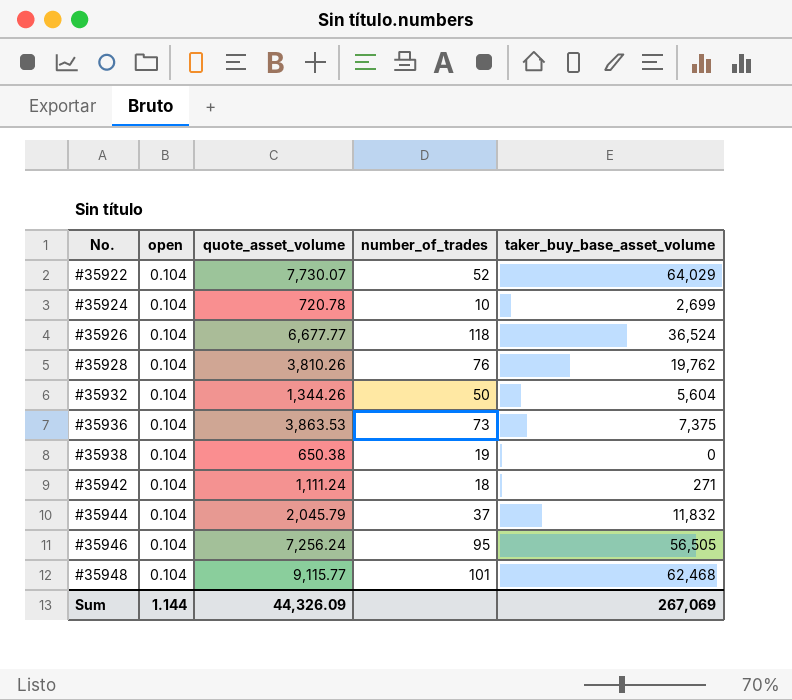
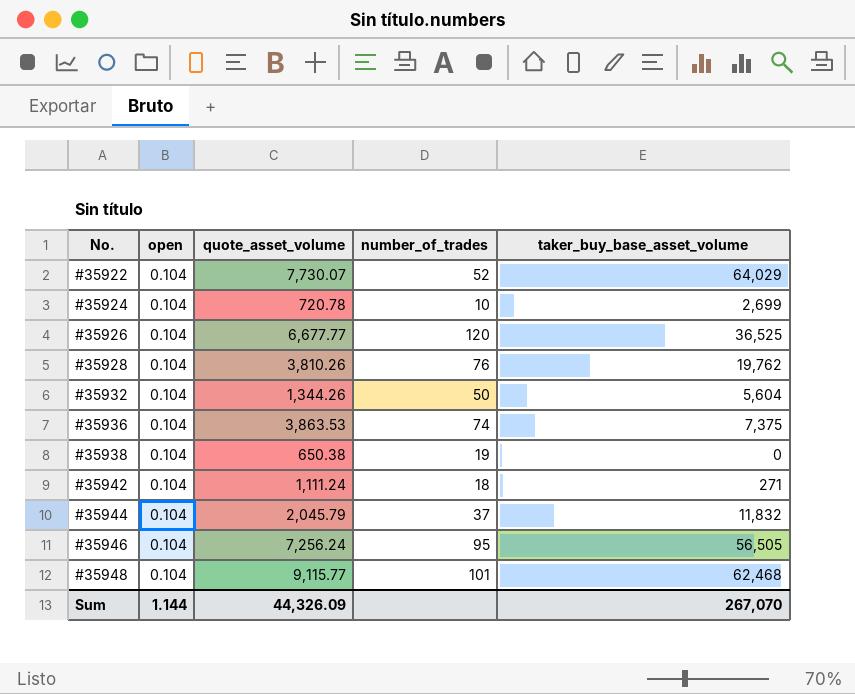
#35926 | number_of_trades: 118 -> 120
#35926 | taker_buy_base_asset_volume: 36,524 -> 36,525
#35936 | number_of_trades: 73 -> 74
Sum | taker_buy_base_asset_volume: 267,069 -> 267,070

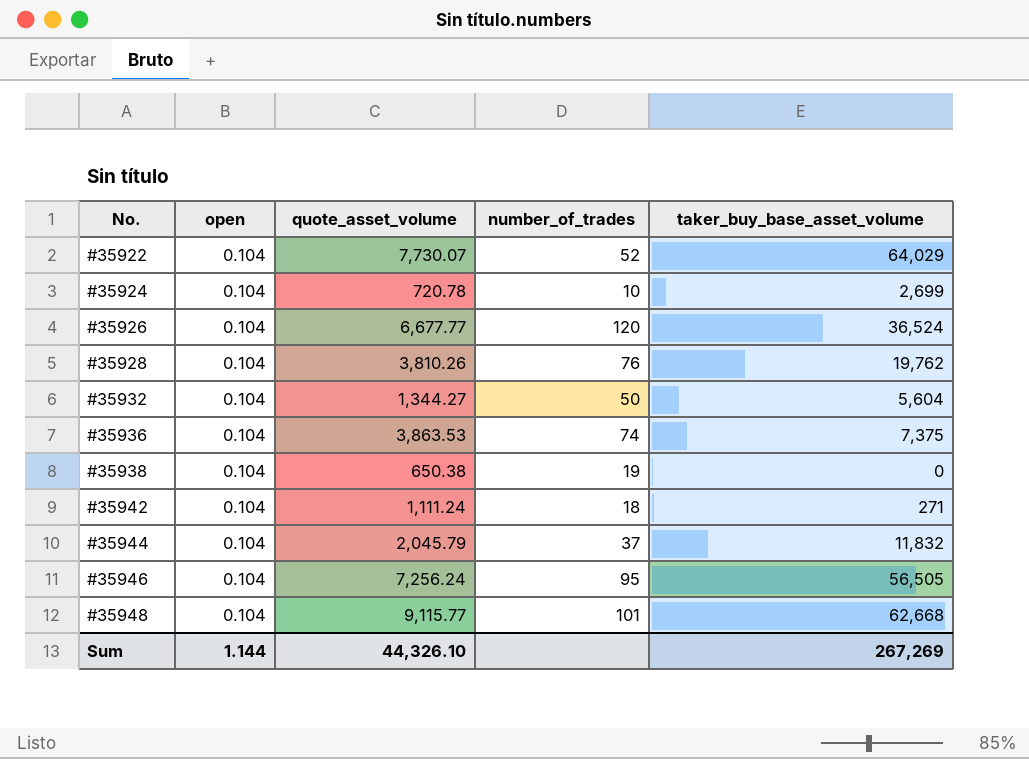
#35926 | taker_buy_base_asset_volume: 36,525 -> 36,524
#35932 | quote_asset_volume: 1,344.26 -> 1,344.27
#35948 | taker_buy_base_asset_volume: 62,468 -> 62,668
Sum | quote_asset_volume: 44,326.09 -> 44,326.10
Sum | taker_buy_base_asset_volume: 267,070 -> 267,269

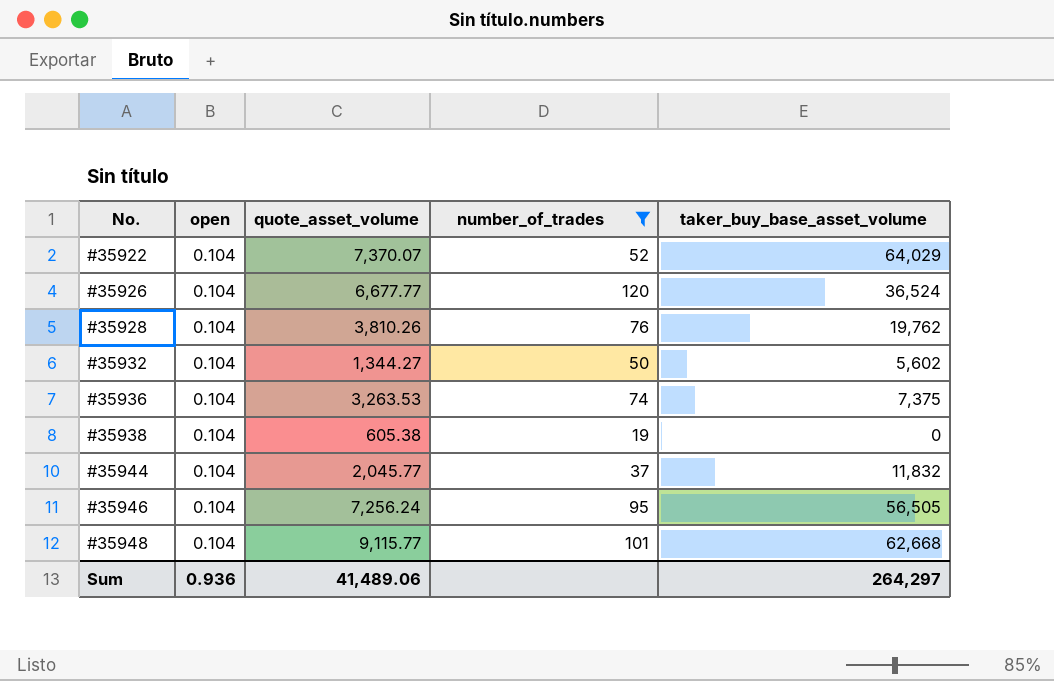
filter: none -> number_of_trades >= 19
#35922 | quote_asset_volume: 7,730.07 -> 7,370.07
#35932 | taker_buy_base_asset_volume: 5,604 -> 5,602
#35936 | quote_asset_volume: 3,863.53 -> 3,263.53
#35938 | quote_asset_volume: 650.38 -> 605.38
#35944 | quote_asset_volume: 2,045.79 -> 2,045.77
Sum | open: 1.144 -> 0.936
Sum | quote_asset_volume: 44,326.10 -> 41,489.06
Sum | taker_buy_base_asset_volume: 267,269 -> 264,297

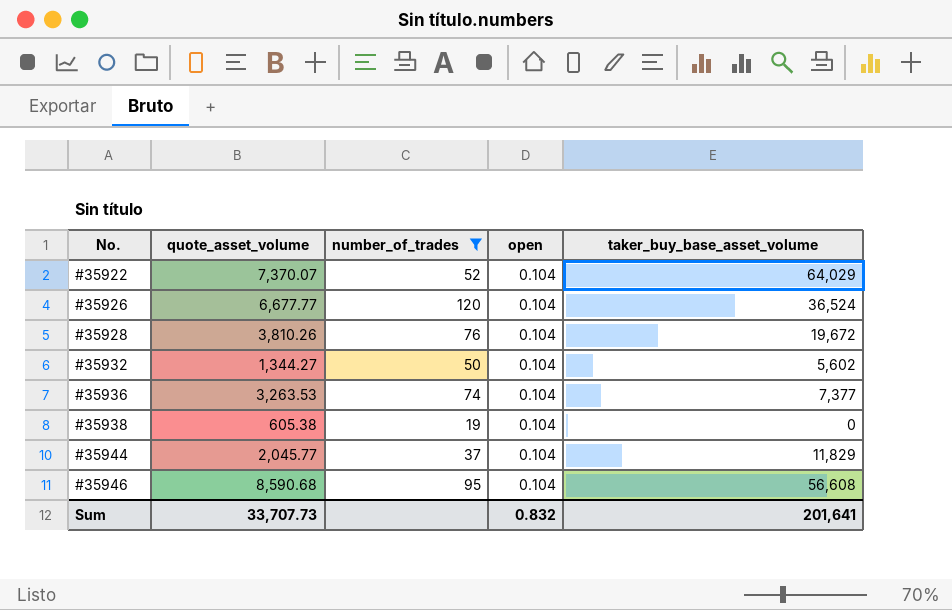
column open | position: 2 -> 4
row #35948: 0.104 | 9,115.77 | 101 | 62,668 -> none
#35928 | taker_buy_base_asset_volume: 19,762 -> 19,672
#35936 | taker_buy_base_asset_volume: 7,375 -> 7,377
#35944 | taker_buy_base_asset_volume: 11,832 -> 11,829
#35946 | quote_asset_volume: 7,256.24 -> 8,590.68
#35946 | taker_buy_base_asset_volume: 56,505 -> 56,608
Sum | quote_asset_volume: 41,489.06 -> 33,707.73
Sum | open: 0.936 -> 0.832
Sum | taker_buy_base_asset_volume: 264,297 -> 201,641

